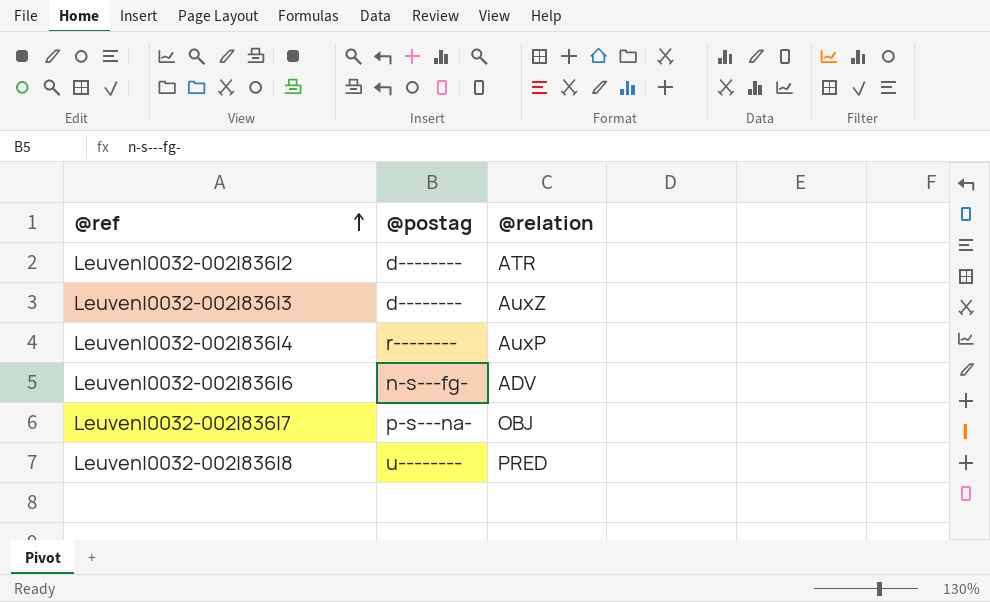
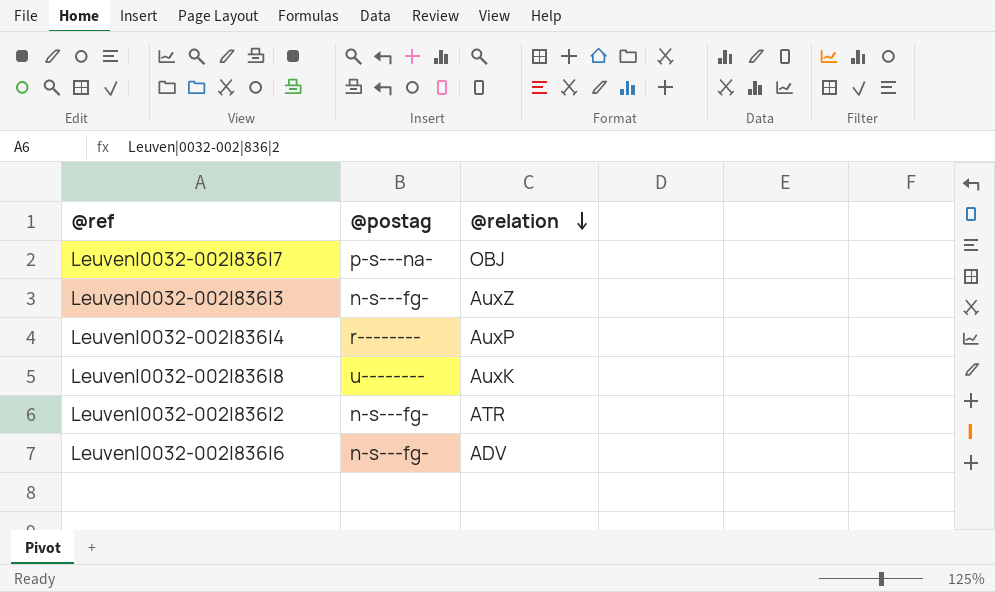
row order: @ref ascending -> @relation descending
Leuven|0032-002|836|3 | @postag: d-------- -> n-s---fg-
Leuven|0032-002|836|8 | @relation: PRED -> AuxK
Leuven|0032-002|836|2 | @postag: d-------- -> n-s---fg-

